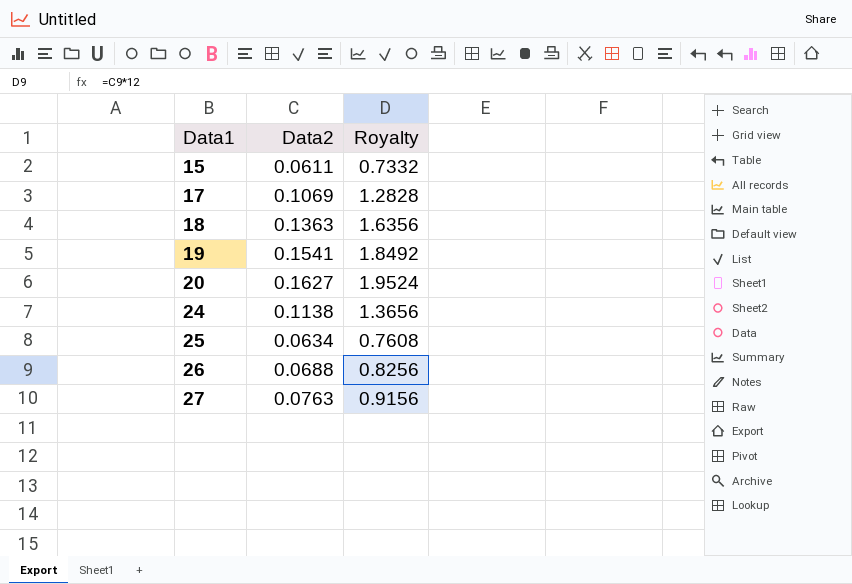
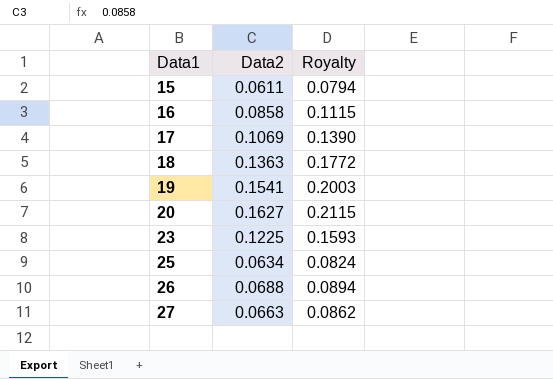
column Royalty | formula: [Data2] * 12 -> [Data2] * 1.3
row 24: 0.1138 | 1.3656 -> none
row 16: none -> 0.0858 | 0.1115
row 23: none -> 0.1225 | 0.1593
27 | Data2: 0.0763 -> 0.0663

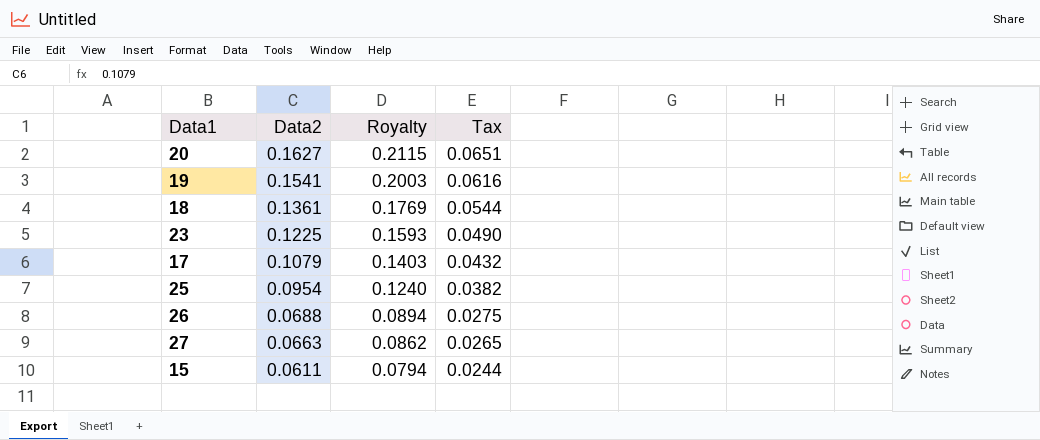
row order: Data1 ascending -> Data2 descending
column Tax | formula: none -> [Data2] * 0.4
row 16: 0.0858 | 0.1115 -> none
18 | Data2: 0.1363 -> 0.1361
18 | Royalty: 0.1772 -> 0.1769
17 | Data2: 0.1069 -> 0.1079
17 | Royalty: 0.1390 -> 0.1403
25 | Data2: 0.0634 -> 0.0954
25 | Royalty: 0.0824 -> 0.1240

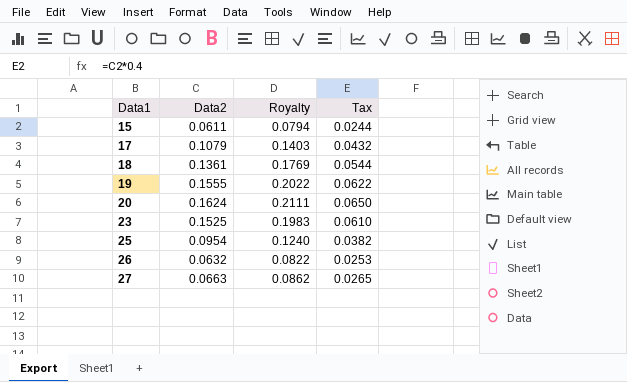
row order: Data2 descending -> Data1 ascending
19 | Data2: 0.1541 -> 0.1555
19 | Royalty: 0.2003 -> 0.2022
19 | Tax: 0.0616 -> 0.0622
20 | Data2: 0.1627 -> 0.1624
20 | Royalty: 0.2115 -> 0.2111
20 | Tax: 0.0651 -> 0.0650
23 | Data2: 0.1225 -> 0.1525
23 | Royalty: 0.1593 -> 0.1983
23 | Tax: 0.0490 -> 0.0610
26 | Data2: 0.0688 -> 0.0632
26 | Royalty: 0.0894 -> 0.0822
26 | Tax: 0.0275 -> 0.0253

